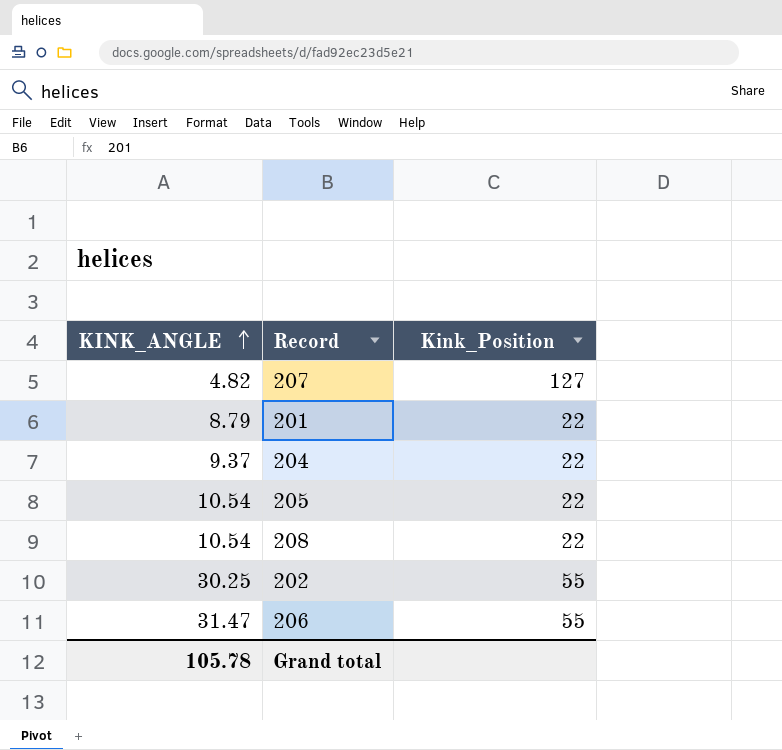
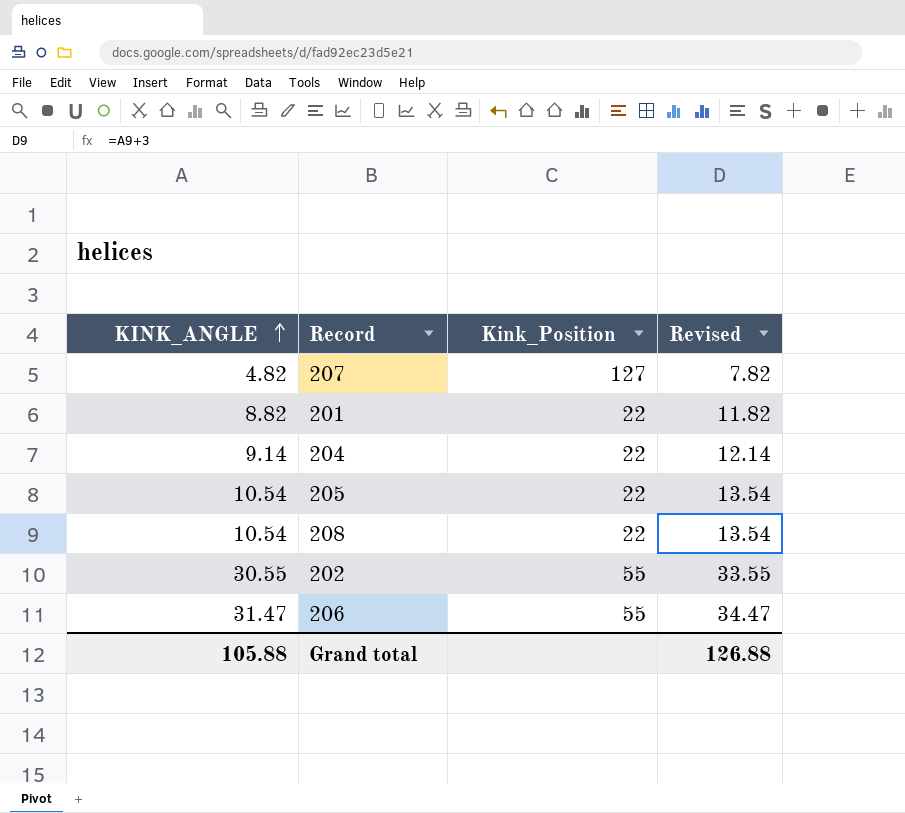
column Revised | formula: none -> [KINK_ANGLE] + 3
201 | KINK_ANGLE: 8.79 -> 8.82
204 | KINK_ANGLE: 9.37 -> 9.14
202 | KINK_ANGLE: 30.25 -> 30.55
Grand total | KINK_ANGLE: 105.78 -> 105.88

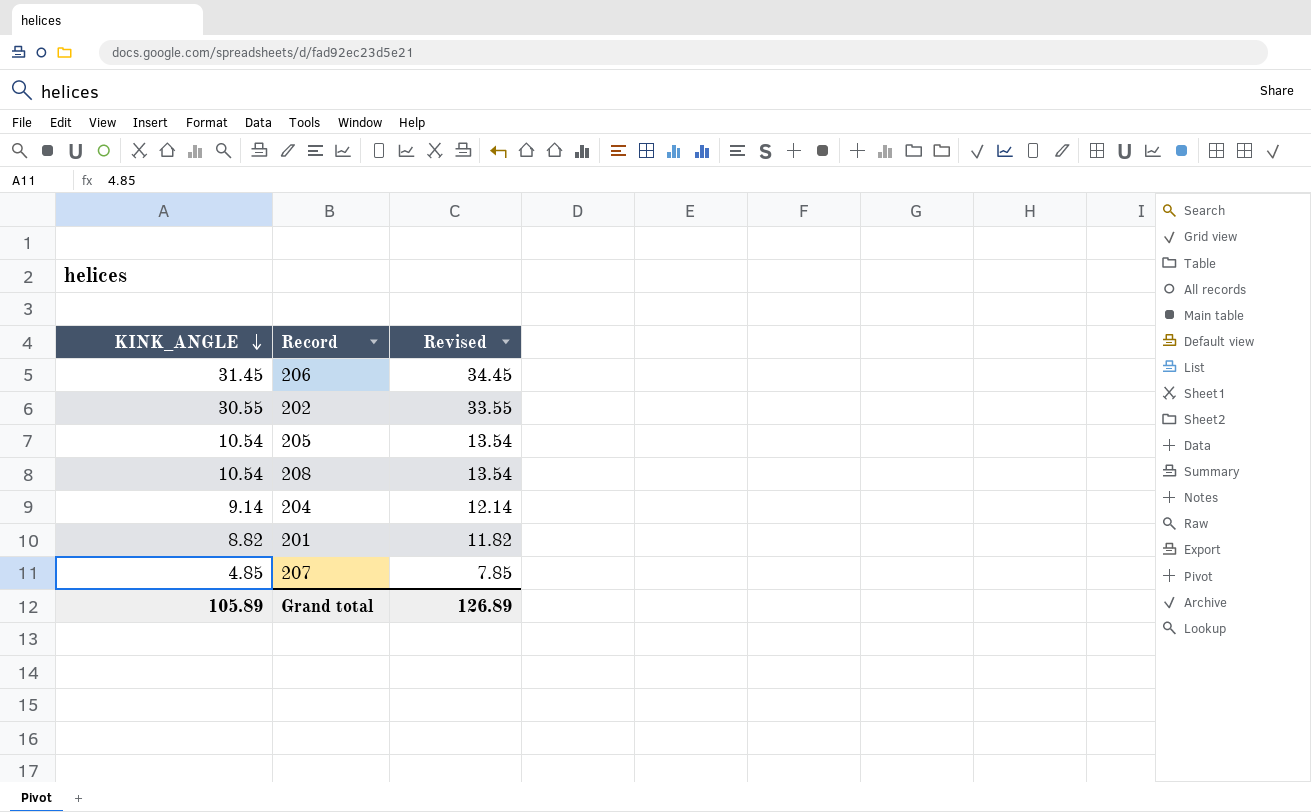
row order: KINK_ANGLE ascending -> KINK_ANGLE descending
column Kink_Position | position: 3 -> none
206 | KINK_ANGLE: 31.47 -> 31.45
206 | Revised: 34.47 -> 34.45
207 | KINK_ANGLE: 4.82 -> 4.85
207 | Revised: 7.82 -> 7.85
Grand total | KINK_ANGLE: 105.88 -> 105.89
Grand total | Revised: 126.88 -> 126.89

